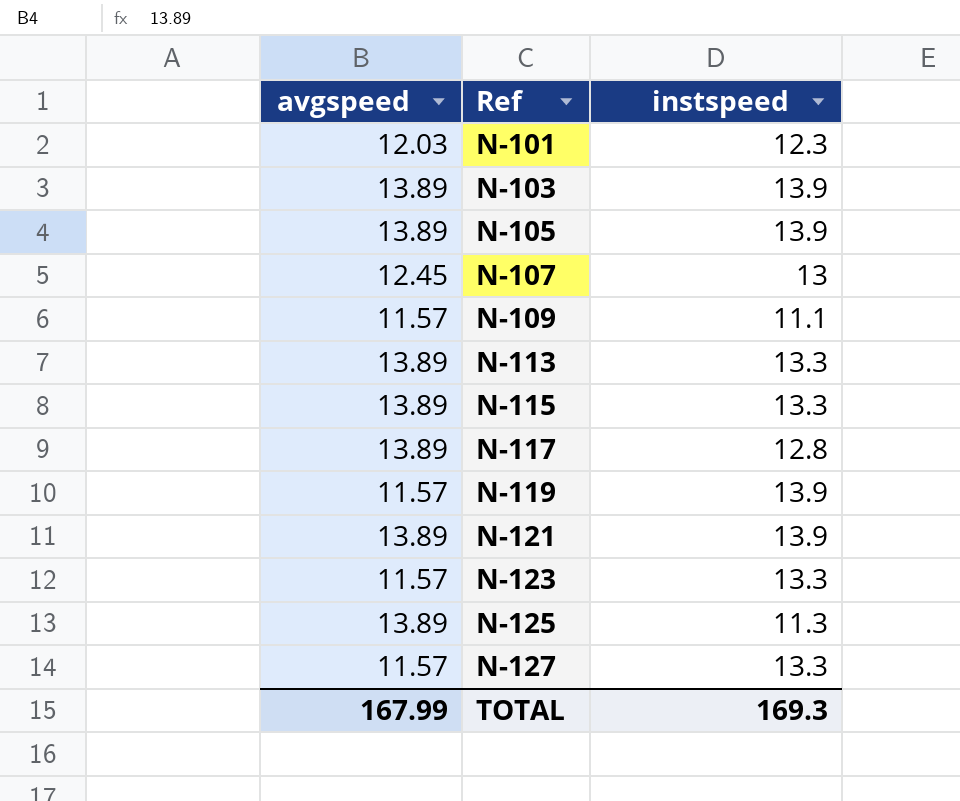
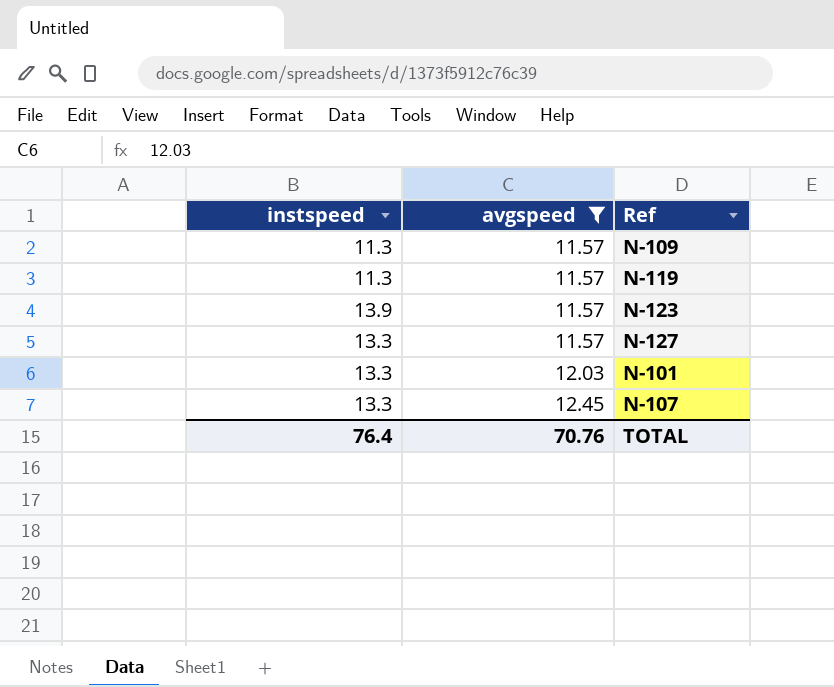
filter: none -> avgspeed != 13.89
row order: Ref ascending -> avgspeed ascending
column instspeed | position: 3 -> 1
N-109 | instspeed: 11.1 -> 11.3
N-119 | instspeed: 13.9 -> 11.3
N-123 | instspeed: 13.3 -> 13.9
N-101 | instspeed: 12.3 -> 13.3
N-107 | instspeed: 13 -> 13.3
TOTAL | instspeed: 169.3 -> 76.4
TOTAL | avgspeed: 167.99 -> 70.76

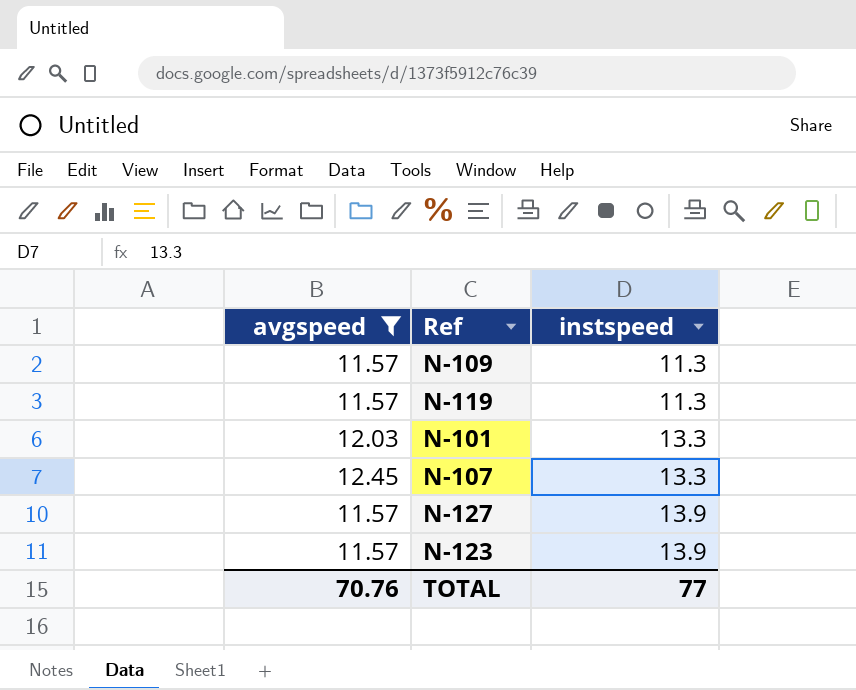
row order: avgspeed ascending -> instspeed ascending
column instspeed | position: 1 -> 3
N-127 | instspeed: 13.3 -> 13.9
TOTAL | instspeed: 76.4 -> 77

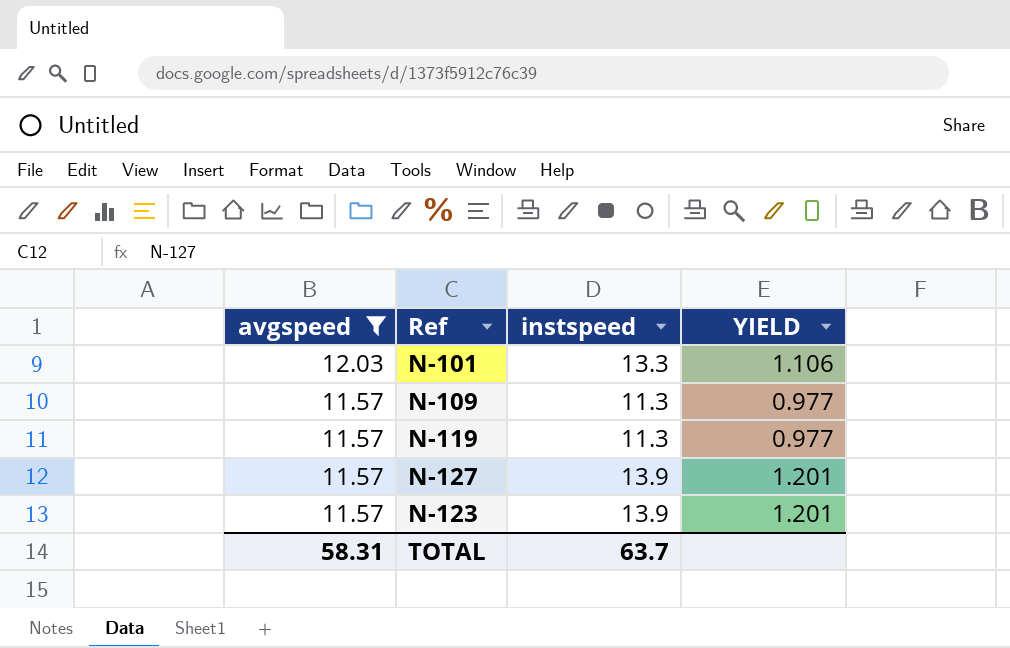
row order: instspeed ascending -> avgspeed descending
column YIELD | formula: none -> [instspeed] / [avgspeed]
row N-107: 12.45 | 13.3 -> none
TOTAL | avgspeed: 70.76 -> 58.31
TOTAL | instspeed: 77 -> 63.7

